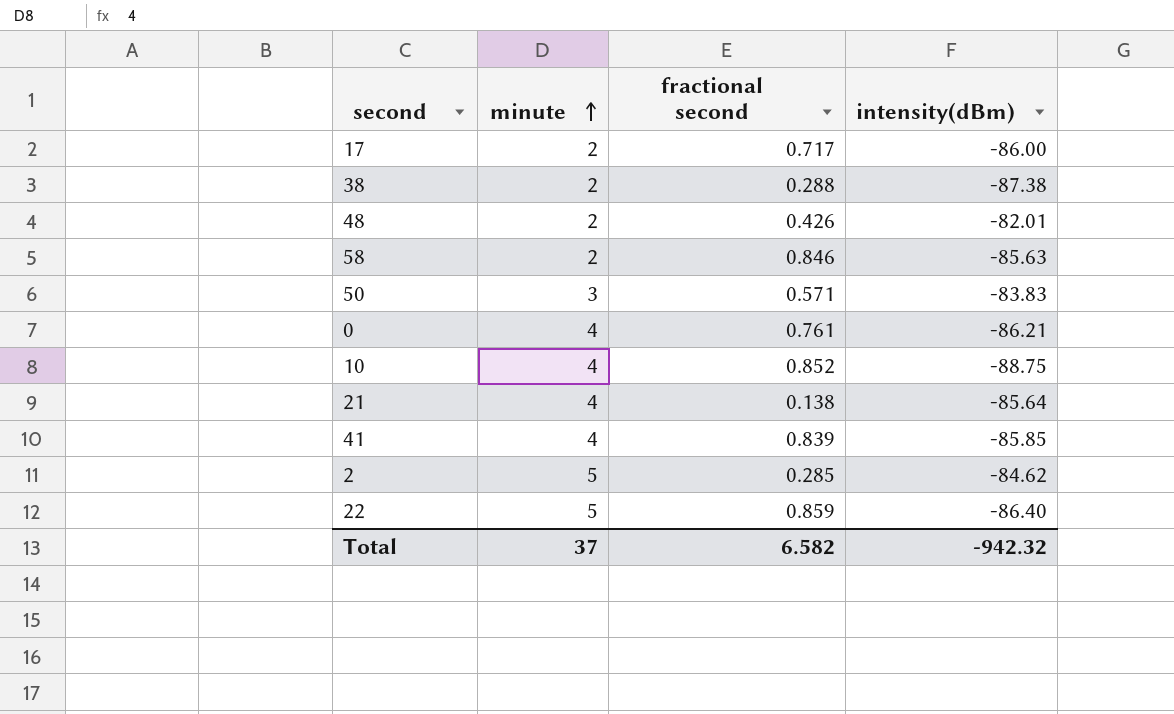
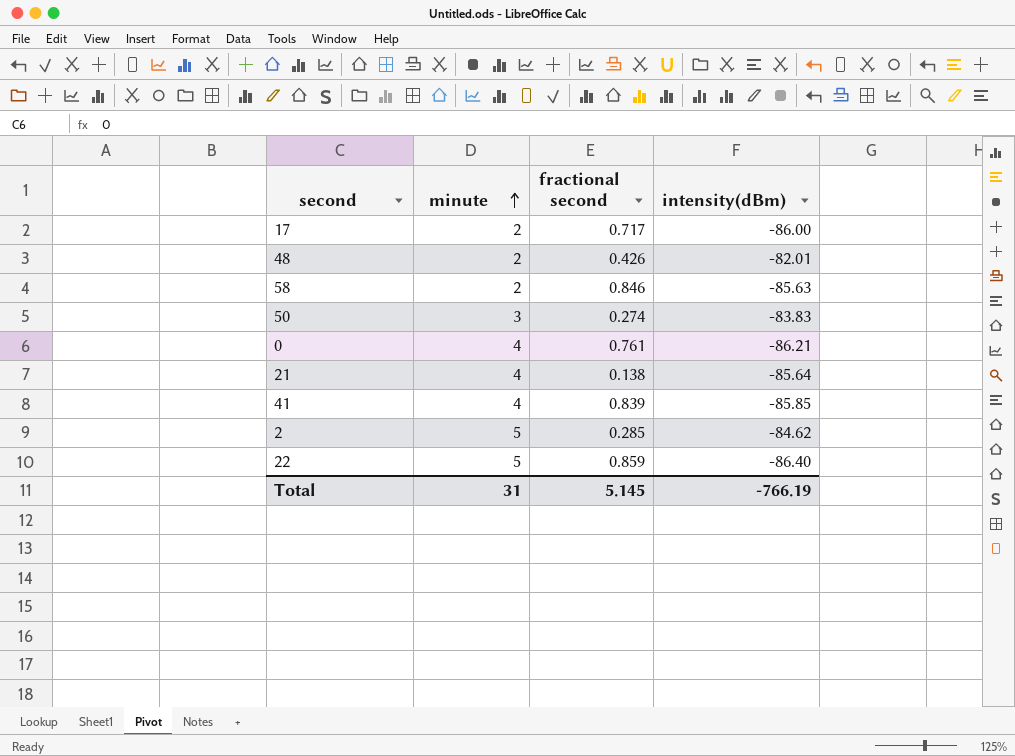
row 38: 2 | 0.288 | -87.38 -> none
row 10: 4 | 0.852 | -88.75 -> none
50 | fractional second: 0.571 -> 0.274
Total | minute: 37 -> 31
Total | fractional second: 6.582 -> 5.145
Total | intensity(dBm): -942.32 -> -766.19

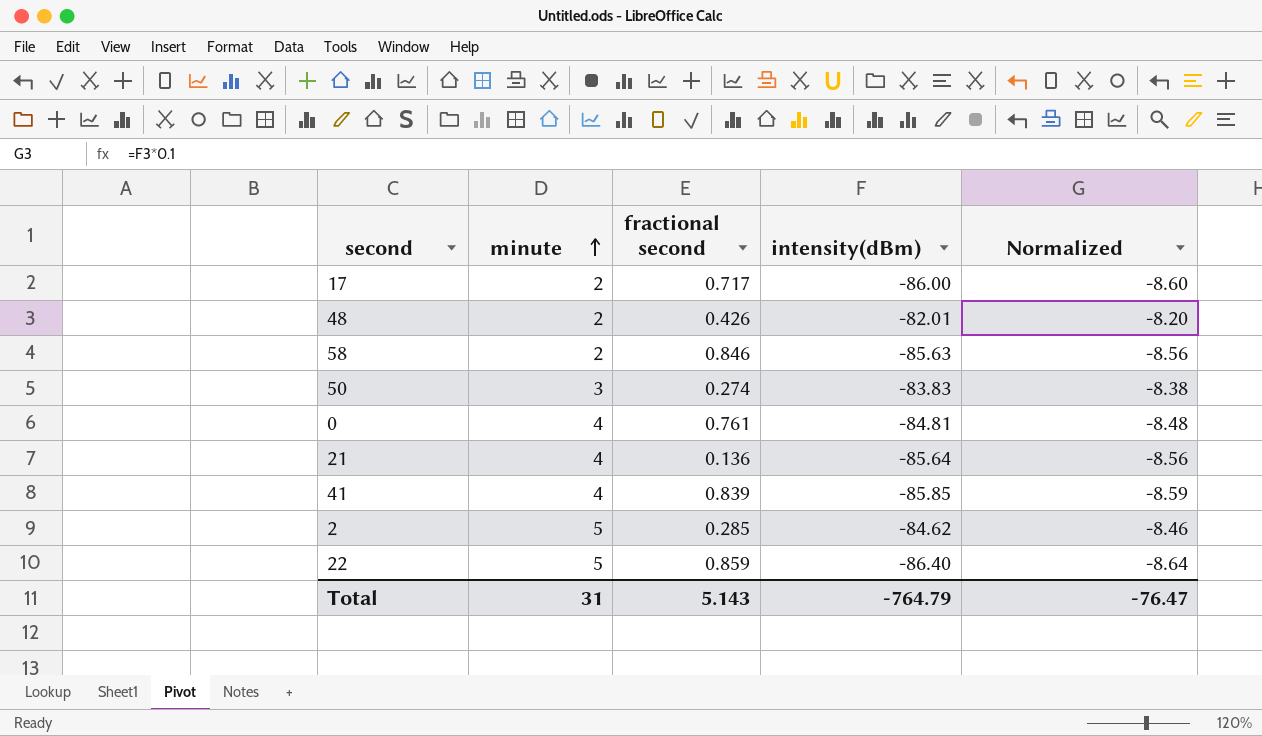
column Normalized | formula: none -> [intensity(dBm)] * 0.1
0 | intensity(dBm): -86.21 -> -84.81
21 | fractional second: 0.138 -> 0.136
Total | fractional second: 5.145 -> 5.143
Total | intensity(dBm): -766.19 -> -764.79

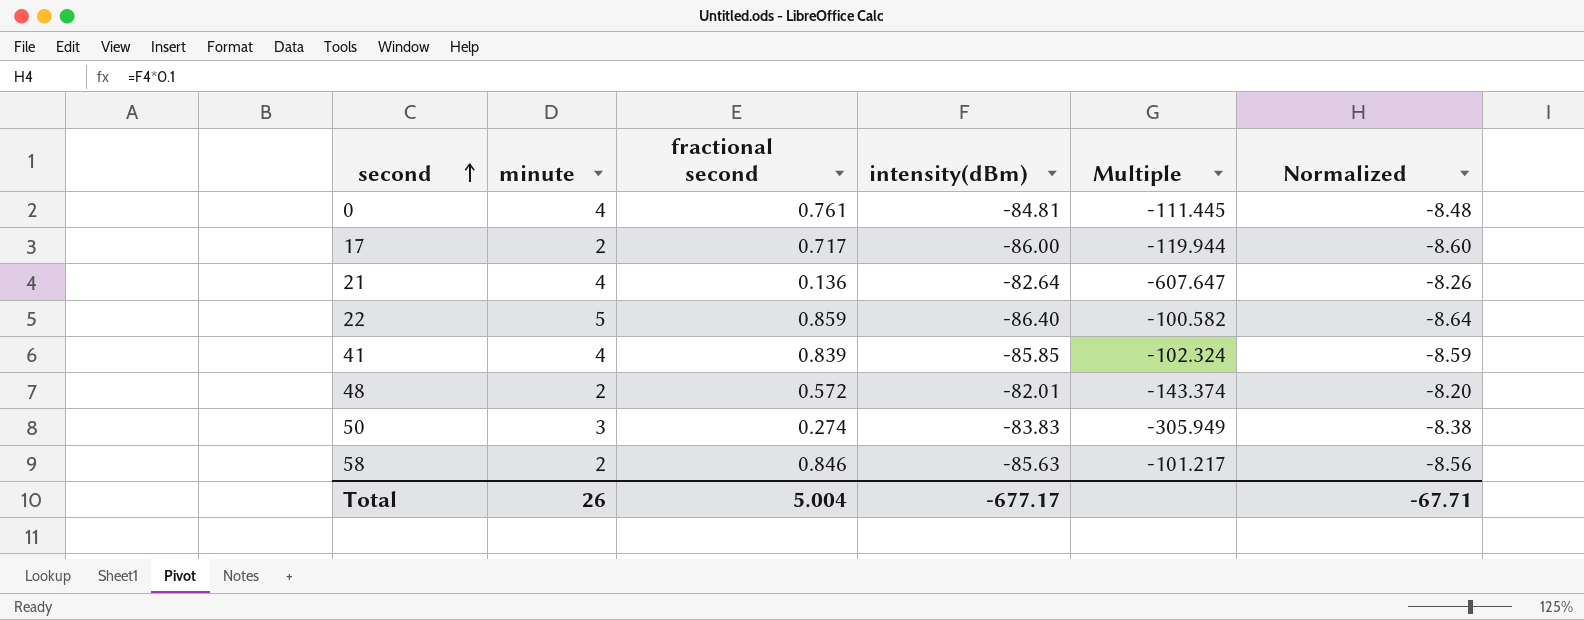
row order: minute ascending -> second ascending
column Multiple | formula: none -> [intensity(dBm)] / [fractional second]
row 2: 5 | 0.285 | -84.62 | -8.46 -> none
21 | intensity(dBm): -85.64 -> -82.64
21 | Normalized: -8.56 -> -8.26
48 | fractional second: 0.426 -> 0.572
Total | minute: 31 -> 26
Total | fractional second: 5.143 -> 5.004
Total | intensity(dBm): -764.79 -> -677.17
Total | Normalized: -76.47 -> -67.71

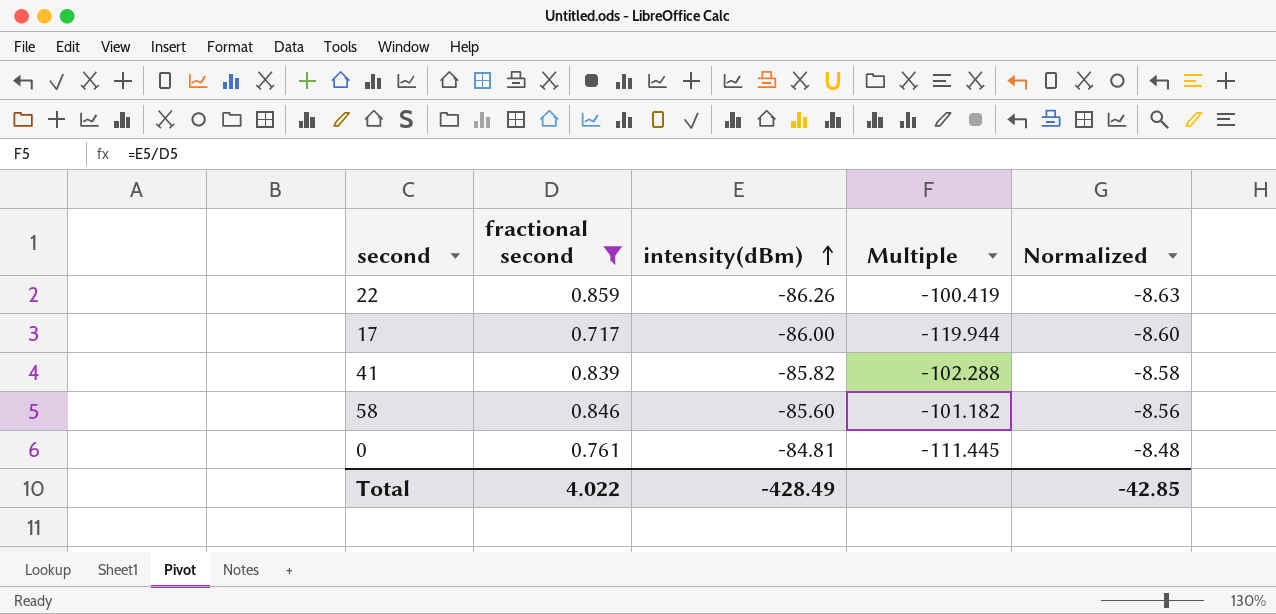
filter: none -> fractional second >= 0.717
row order: second ascending -> intensity(dBm) ascending
column minute | position: 2 -> none
22 | intensity(dBm): -86.40 -> -86.26
22 | Multiple: -100.582 -> -100.419
22 | Normalized: -8.64 -> -8.63
41 | intensity(dBm): -85.85 -> -85.82
41 | Multiple: -102.324 -> -102.288
41 | Normalized: -8.59 -> -8.58
58 | intensity(dBm): -85.63 -> -85.60
58 | Multiple: -101.217 -> -101.182
Total | fractional second: 5.004 -> 4.022
Total | intensity(dBm): -677.17 -> -428.49
Total | Normalized: -67.71 -> -42.85

